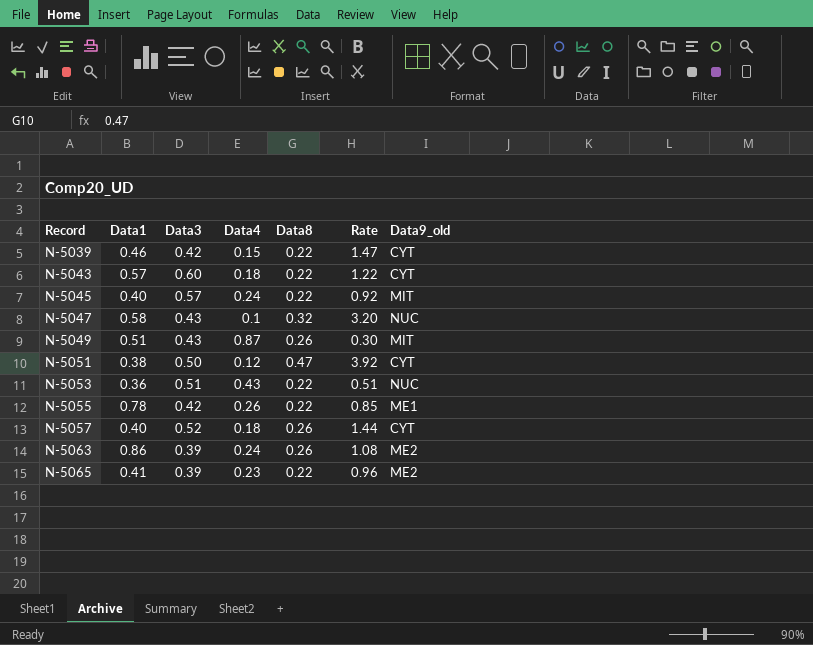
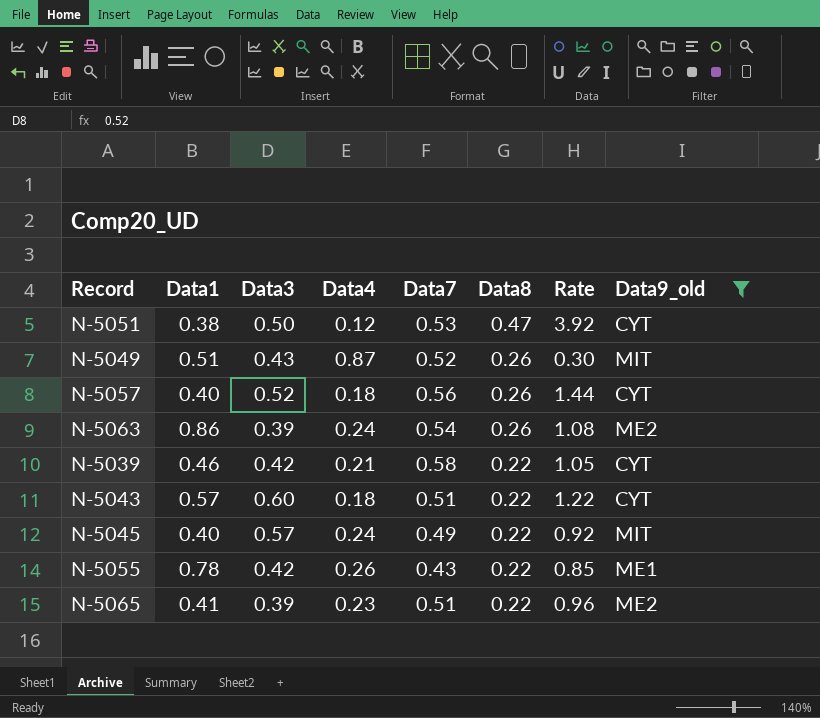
filter: none -> Data9_old != NUC
row order: Record ascending -> Data8 descending
column Data7 | position: none -> 5
N-5039 | Data4: 0.15 -> 0.21
N-5039 | Rate: 1.47 -> 1.05

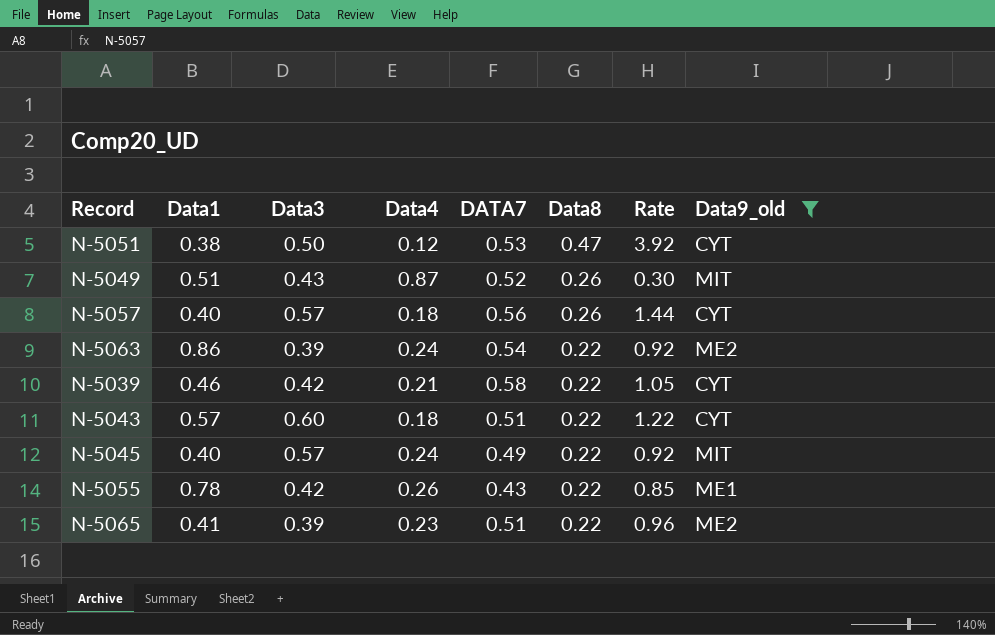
column name: Data7 -> DATA7
N-5057 | Data3: 0.52 -> 0.57
N-5063 | Data8: 0.26 -> 0.22
N-5063 | Rate: 1.08 -> 0.92

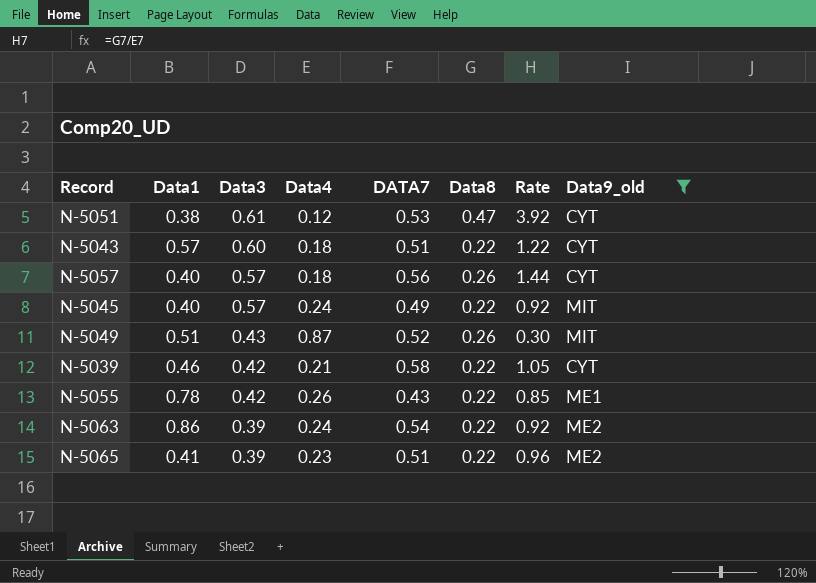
row order: Data8 descending -> Data3 descending
N-5051 | Data3: 0.50 -> 0.61

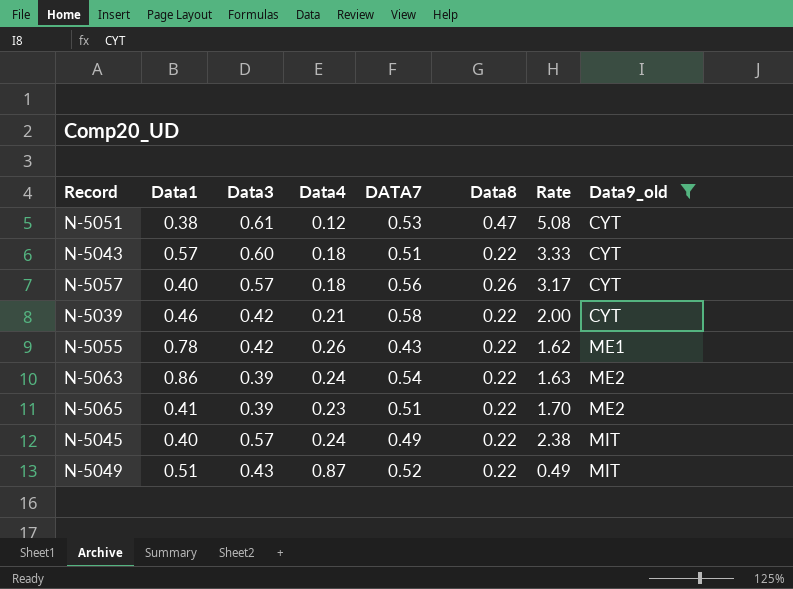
row order: Data3 descending -> Data9_old ascending
column Rate | formula: [Data8] / [Data4] -> [Data3] / [Data4]
N-5049 | Data8: 0.26 -> 0.22

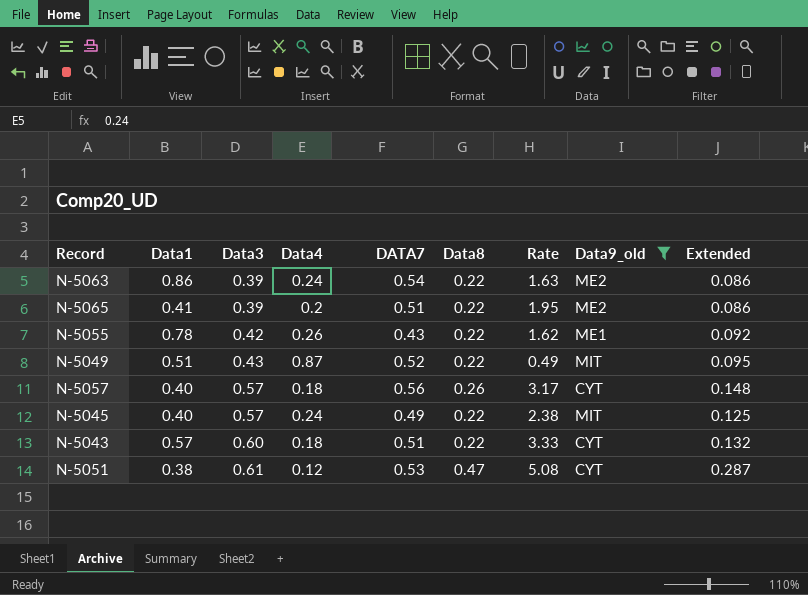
row order: Data9_old ascending -> Data3 ascending
column Extended | formula: none -> [Data3] * [Data8]
row N-5039: 0.46 | 0.42 | 0.21 | 0.58 | 0.22 | 2.00 | CYT -> none
N-5065 | Data4: 0.23 -> 0.2
N-5065 | Rate: 1.70 -> 1.95

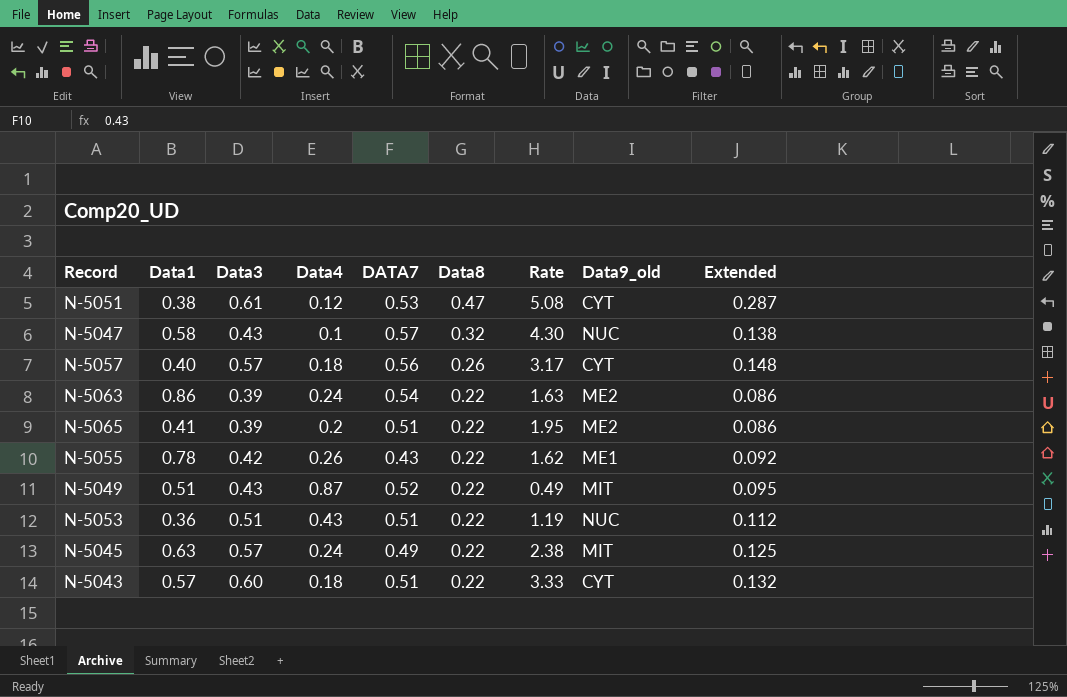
filter: Data9_old != NUC -> none
row order: Data3 ascending -> Data8 descending
N-5045 | Data1: 0.40 -> 0.63

